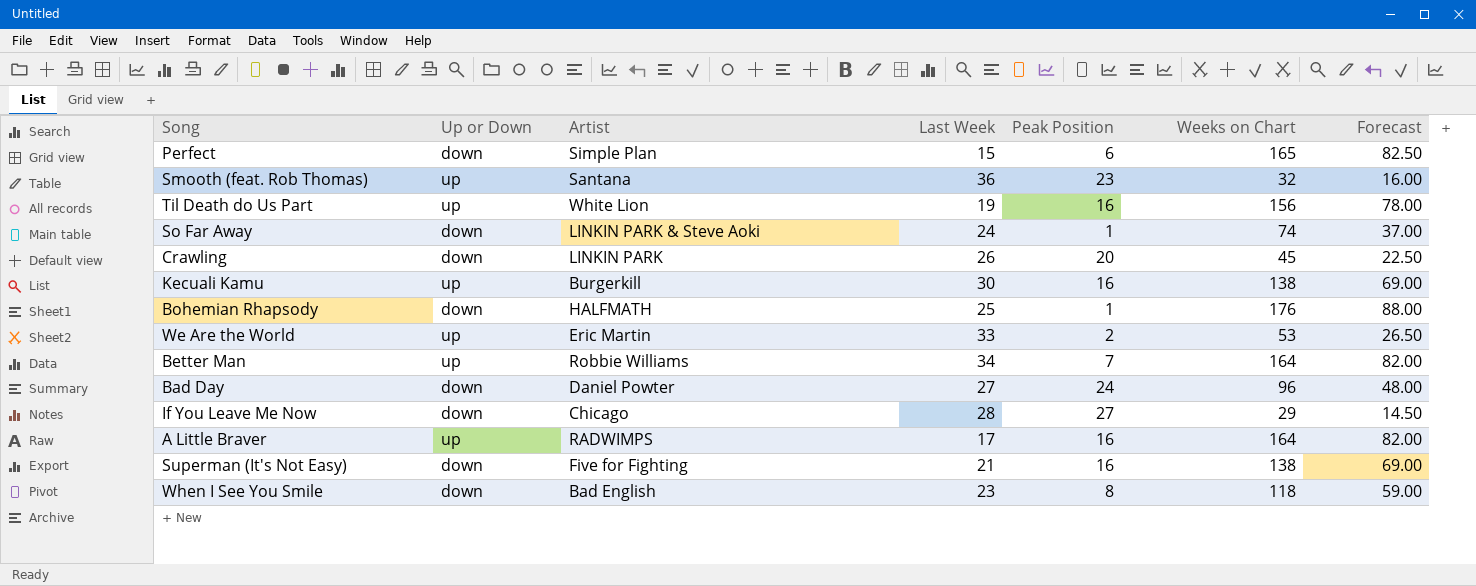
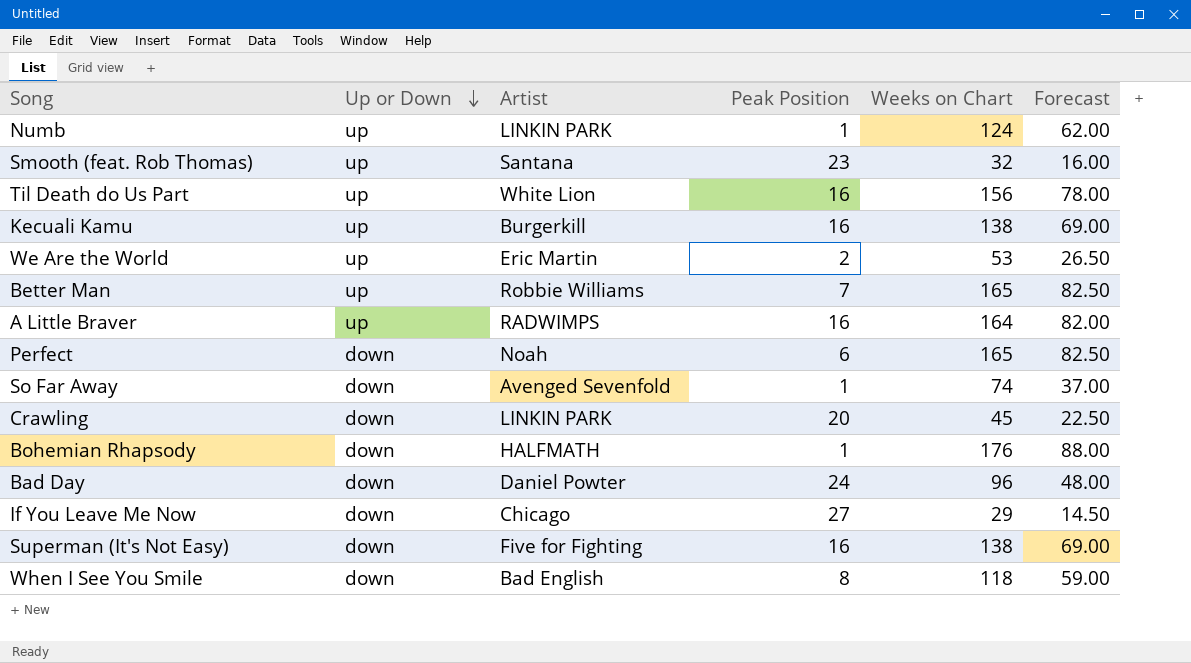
row order: none -> Up or Down descending
column Last Week | position: 4 -> none
row Numb: none -> up | LINKIN PARK | 1 | 124 | 62.00
Better Man | Weeks on Chart: 164 -> 165
Better Man | Forecast: 82.00 -> 82.50
Perfect | Artist: Simple Plan -> Noah
So Far Away | Artist: LINKIN PARK & Steve Aoki -> Avenged Sevenfold

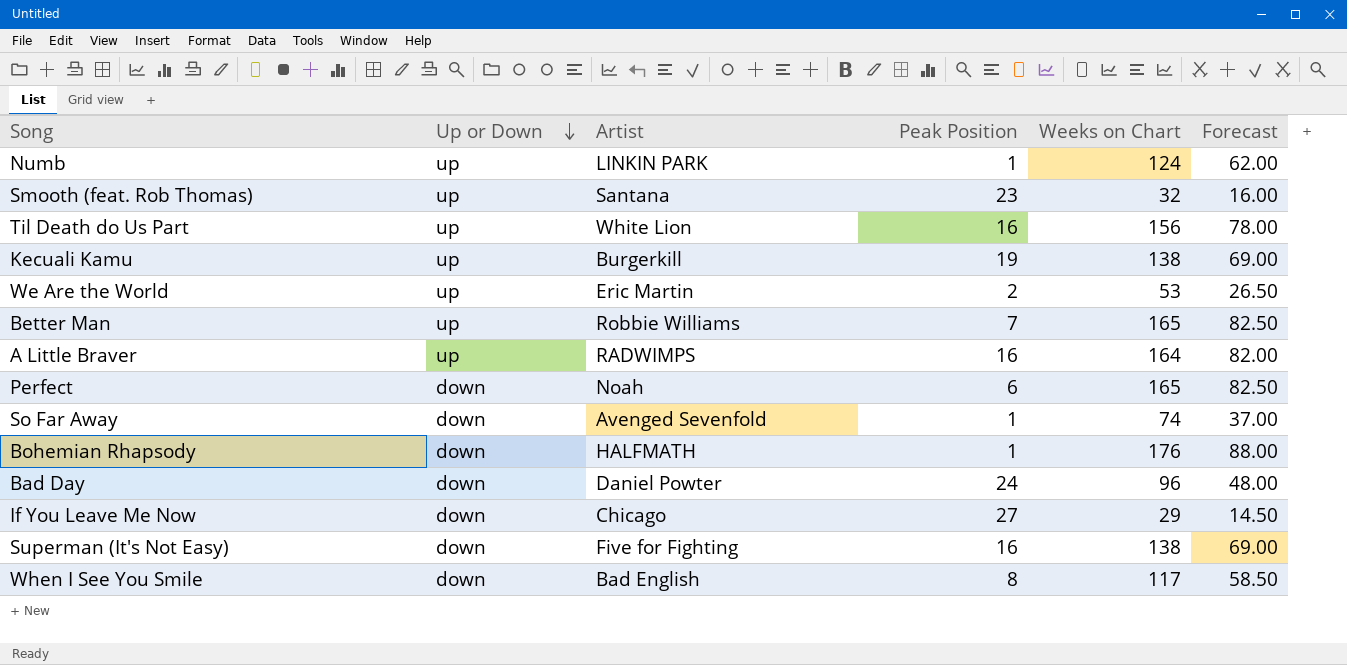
row Crawling: down | LINKIN PARK | 20 | 45 | 22.50 -> none
Kecuali Kamu | Peak Position: 16 -> 19
When I See You Smile | Weeks on Chart: 118 -> 117
When I See You Smile | Forecast: 59.00 -> 58.50

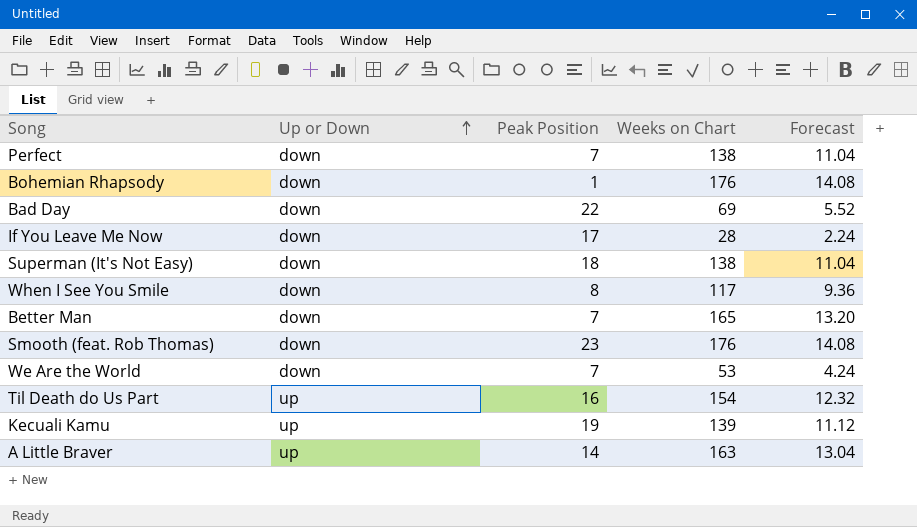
row order: Up or Down descending -> Up or Down ascending
column Artist | position: 3 -> none
column Forecast | formula: [Weeks on Chart] * 0.5 -> [Weeks on Chart] * 0.08
row Numb: up | LINKIN PARK | 1 | 124 | 62.00 -> none
row So Far Away: down | Avenged Sevenfold | 1 | 74 | 37.00 -> none
Perfect | Peak Position: 6 -> 7
Perfect | Weeks on Chart: 165 -> 138
Bad Day | Peak Position: 24 -> 22
Bad Day | Weeks on Chart: 96 -> 69
If You Leave Me Now | Peak Position: 27 -> 17
If You Leave Me Now | Weeks on Chart: 29 -> 28
Superman (It's Not Easy) | Peak Position: 16 -> 18
Better Man | Up or Down: up -> down
Smooth (feat. Rob Thomas) | Up or Down: up -> down
Smooth (feat. Rob Thomas) | Weeks on Chart: 32 -> 176
We Are the World | Up or Down: up -> down
We Are the World | Peak Position: 2 -> 7
Til Death do Us Part | Weeks on Chart: 156 -> 154
Kecuali Kamu | Weeks on Chart: 138 -> 139
A Little Braver | Peak Position: 16 -> 14
A Little Braver | Weeks on Chart: 164 -> 163

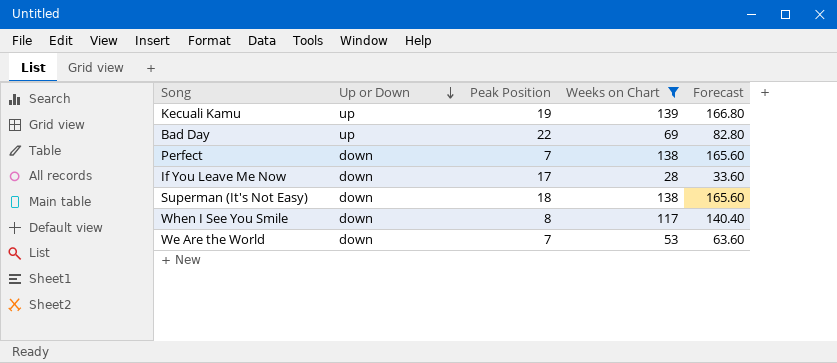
filter: none -> Weeks on Chart <= 139
row order: Up or Down ascending -> Up or Down descending
column Forecast | formula: [Weeks on Chart] * 0.08 -> [Weeks on Chart] * 1.2
Bad Day | Up or Down: down -> up

